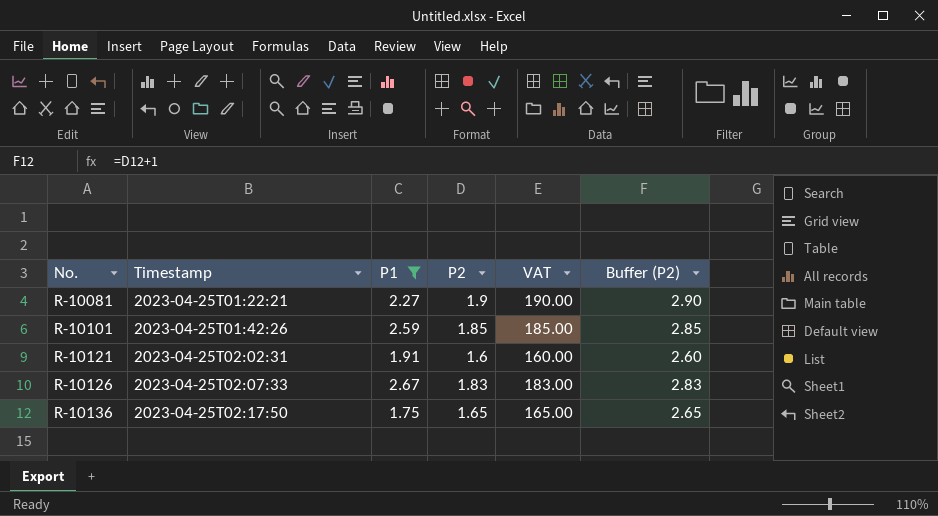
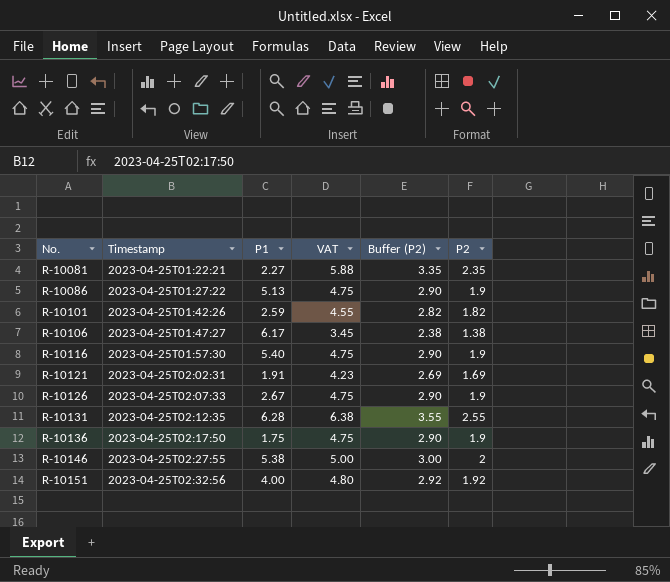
filter: P1 <= 2.67 -> none
column VAT | formula: [P2] * 100 -> [P2] * 2.5
column P2 | position: 4 -> 6
R-10081 | Buffer (P2): 2.90 -> 3.35
R-10081 | P2: 1.9 -> 2.35
R-10101 | Buffer (P2): 2.85 -> 2.82
R-10101 | P2: 1.85 -> 1.82
R-10121 | Buffer (P2): 2.60 -> 2.69
R-10121 | P2: 1.6 -> 1.69
R-10126 | Buffer (P2): 2.83 -> 2.90
R-10126 | P2: 1.83 -> 1.9
R-10136 | Buffer (P2): 2.65 -> 2.90
R-10136 | P2: 1.65 -> 1.9

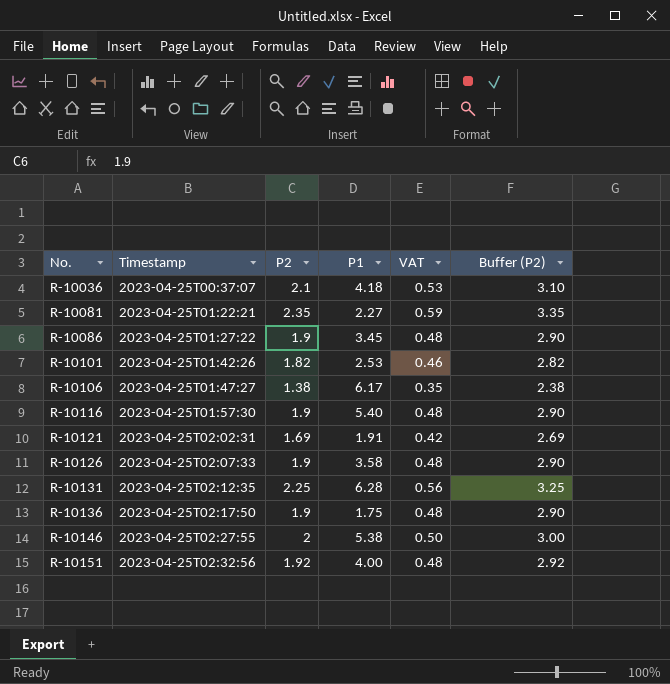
column P2 | position: 6 -> 3
column VAT | formula: [P2] * 2.5 -> [P2] * 0.25
row R-10036: none -> 2023-04-25T00:37:07 | 2.1 | 4.18 | 0.53 | 3.10
R-10086 | P1: 5.13 -> 3.45
R-10101 | P1: 2.59 -> 2.53
R-10126 | P1: 2.67 -> 3.58
R-10131 | P2: 2.55 -> 2.25
R-10131 | Buffer (P2): 3.55 -> 3.25

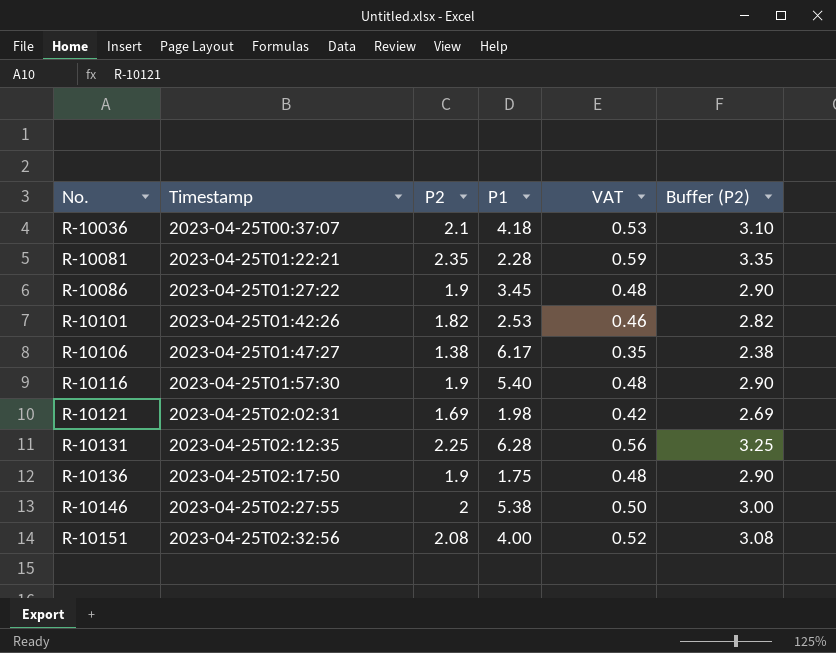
row R-10126: 2023-04-25T02:07:33 | 1.9 | 3.58 | 0.48 | 2.90 -> none
R-10081 | P1: 2.27 -> 2.28
R-10121 | P1: 1.91 -> 1.98
R-10151 | P2: 1.92 -> 2.08
R-10151 | VAT: 0.48 -> 0.52
R-10151 | Buffer (P2): 2.92 -> 3.08

